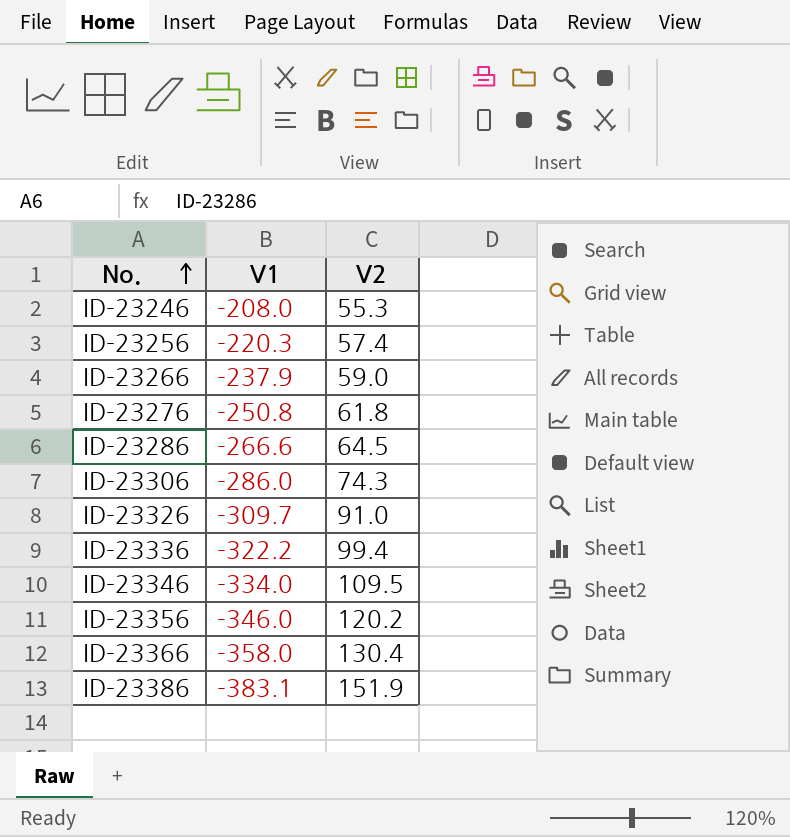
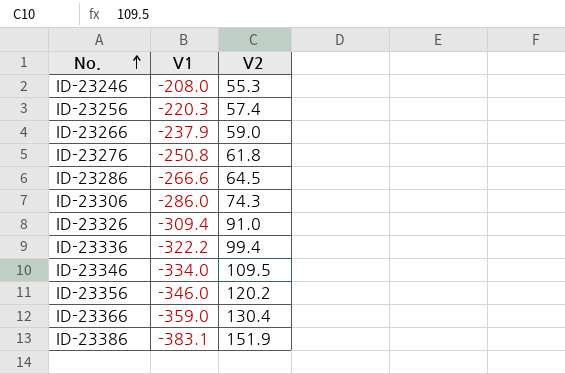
ID-23326 | V1: -309.7 -> -309.4
ID-23366 | V1: -358.0 -> -359.0

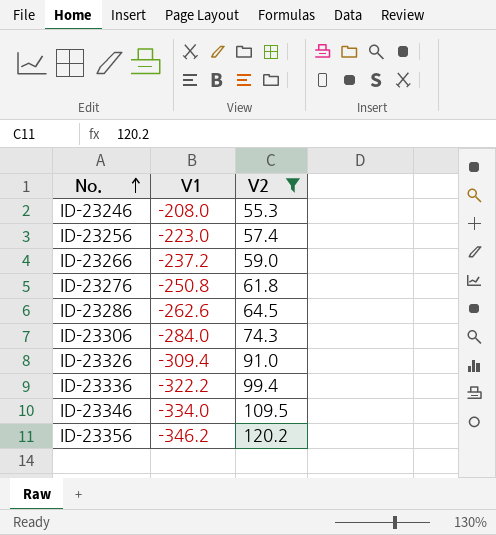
filter: none -> V2 <= 120.2
ID-23256 | V1: -220.3 -> -223.0
ID-23266 | V1: -237.9 -> -237.2
ID-23286 | V1: -266.6 -> -262.6
ID-23306 | V1: -286.0 -> -284.0
ID-23356 | V1: -346.0 -> -346.2

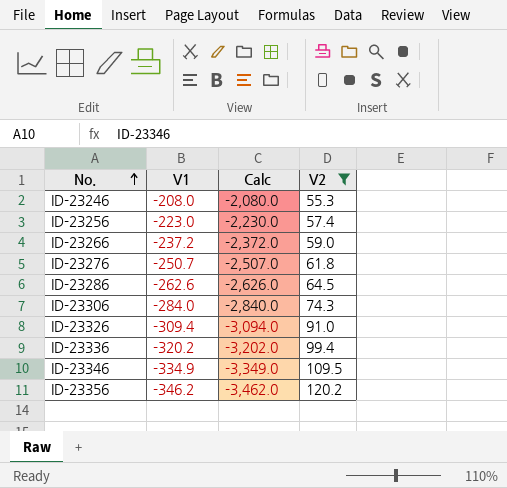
column Calc | formula: none -> [V1] * 10
ID-23276 | V1: -250.8 -> -250.7
ID-23336 | V1: -322.2 -> -320.2
ID-23346 | V1: -334.0 -> -334.9

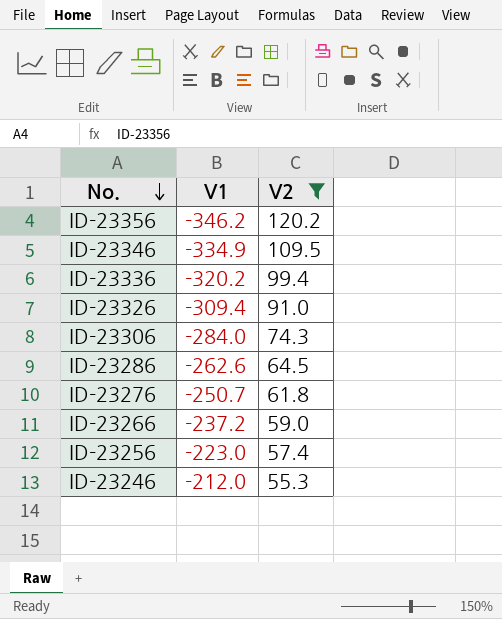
row order: No. ascending -> No. descending
column Calc | formula: [V1] * 10 -> none
ID-23246 | V1: -208.0 -> -212.0

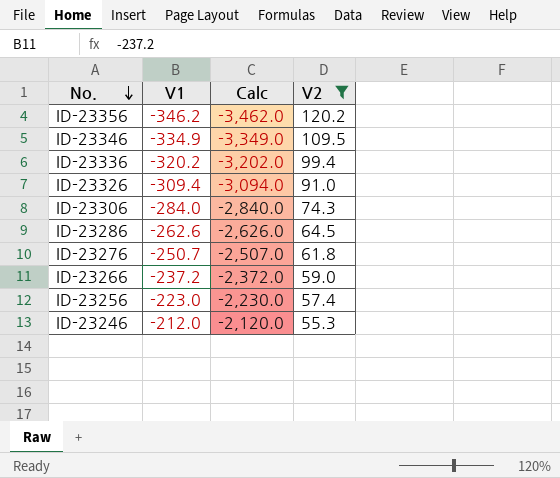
column Calc | formula: none -> [V1] * 10

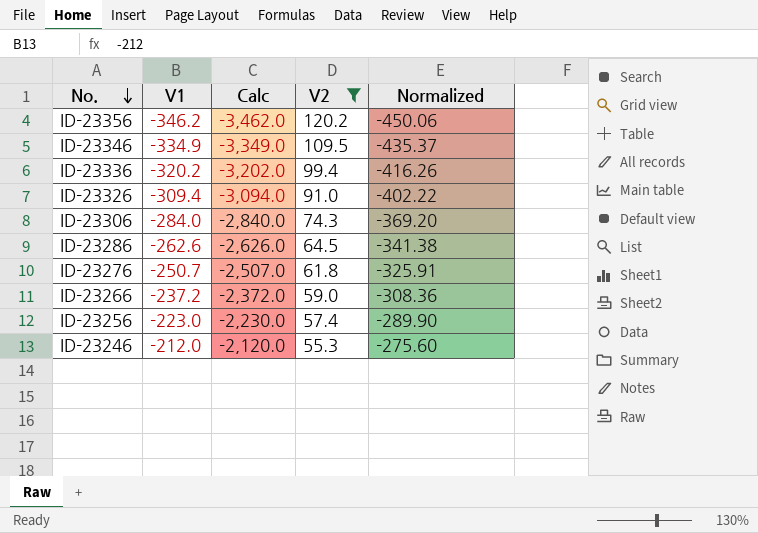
column Normalized | formula: none -> [V1] * 1.3

